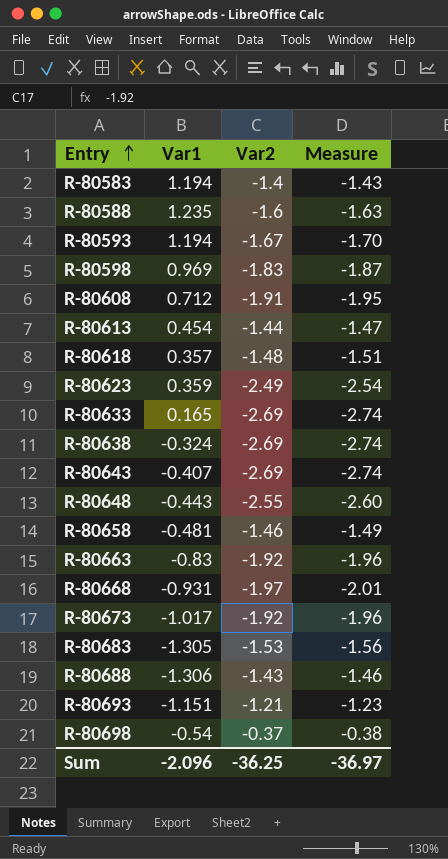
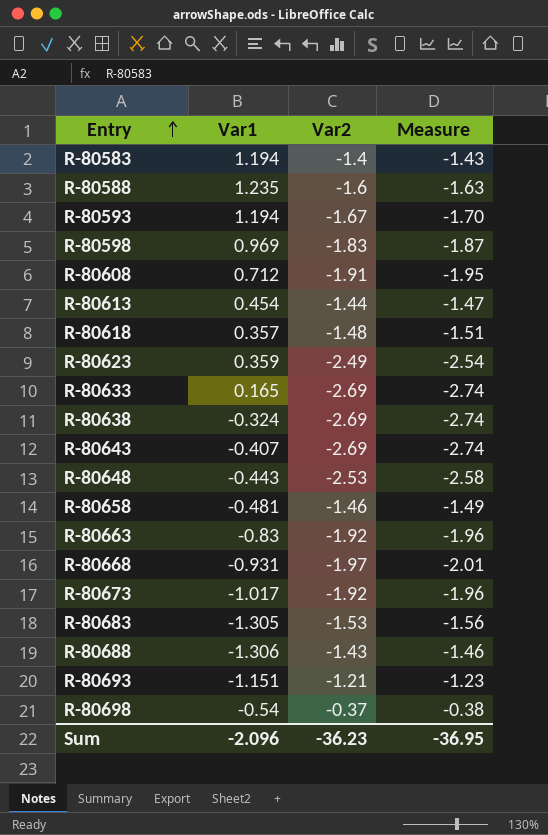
R-80648 | Var2: -2.55 -> -2.53
R-80648 | Measure: -2.60 -> -2.58
Sum | Var2: -36.25 -> -36.23
Sum | Measure: -36.97 -> -36.95

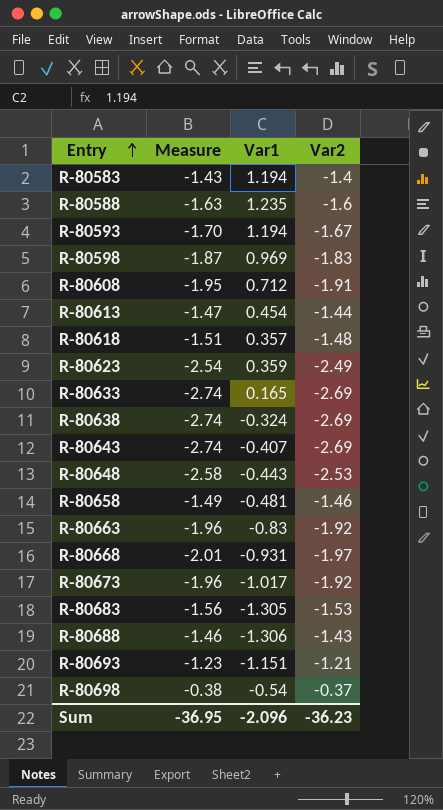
column Measure | position: 4 -> 2

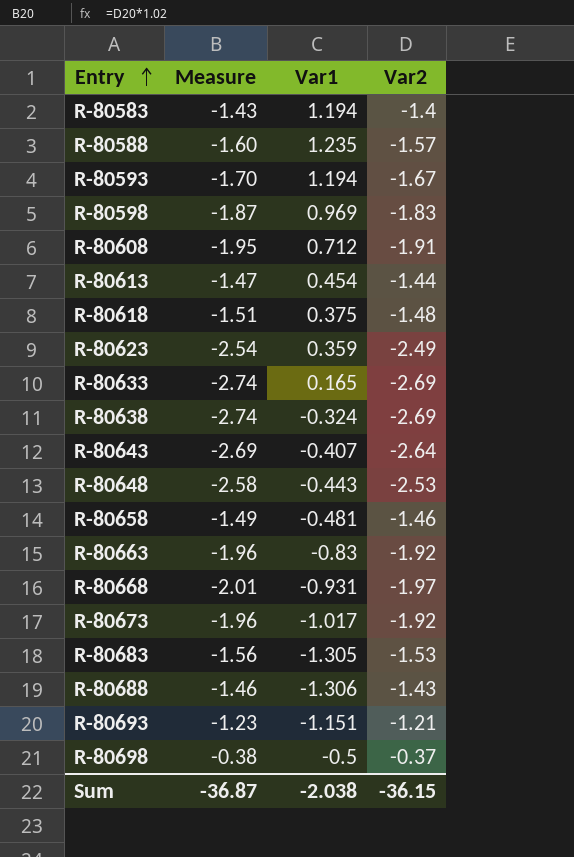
R-80588 | Measure: -1.63 -> -1.60
R-80588 | Var2: -1.6 -> -1.57
R-80618 | Var1: 0.357 -> 0.375
R-80643 | Measure: -2.74 -> -2.69
R-80643 | Var2: -2.69 -> -2.64
R-80698 | Var1: -0.54 -> -0.5
Sum | Measure: -36.95 -> -36.87
Sum | Var1: -2.096 -> -2.038
Sum | Var2: -36.23 -> -36.15

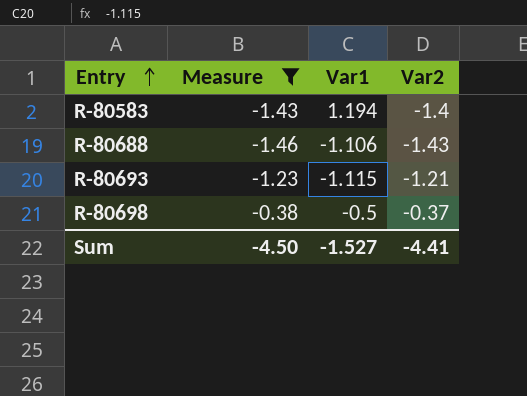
filter: none -> Measure >= -1.46
R-80688 | Var1: -1.306 -> -1.106
R-80693 | Var1: -1.151 -> -1.115
Sum | Measure: -36.87 -> -4.50
Sum | Var1: -2.038 -> -1.527
Sum | Var2: -36.15 -> -4.41

